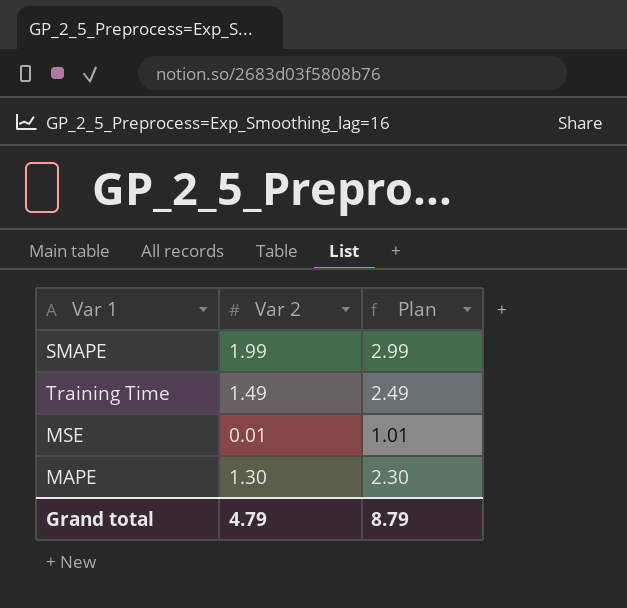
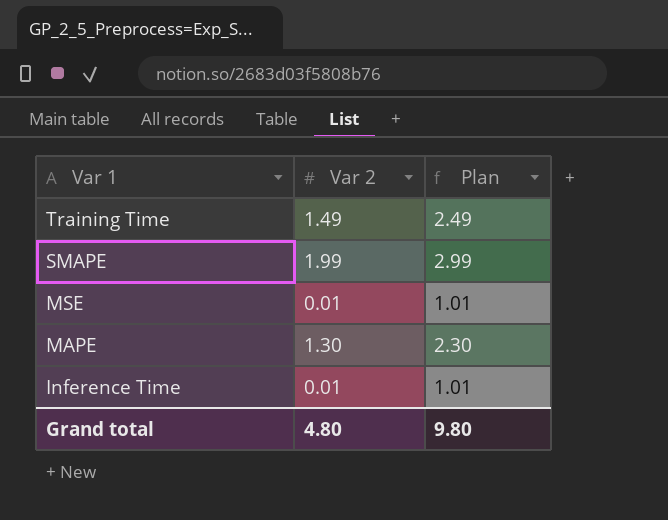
row order: none -> Var 1 descending
row Inference Time: none -> 0.01 | 1.01
Grand total | Var 2: 4.79 -> 4.80
Grand total | Plan: 8.79 -> 9.80

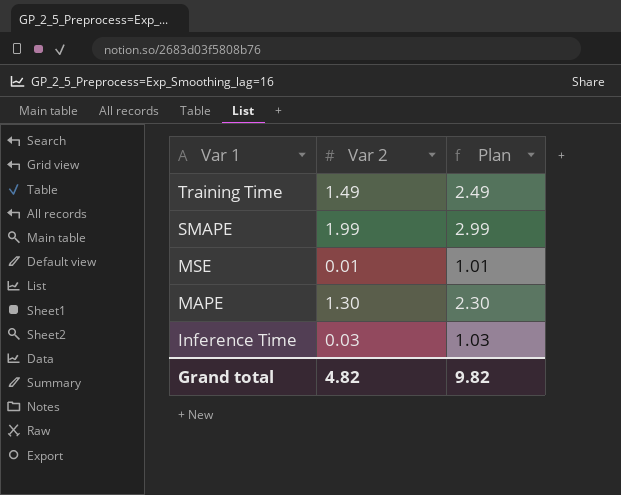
Inference Time | Var 2: 0.01 -> 0.03
Inference Time | Plan: 1.01 -> 1.03
Grand total | Var 2: 4.80 -> 4.82
Grand total | Plan: 9.80 -> 9.82

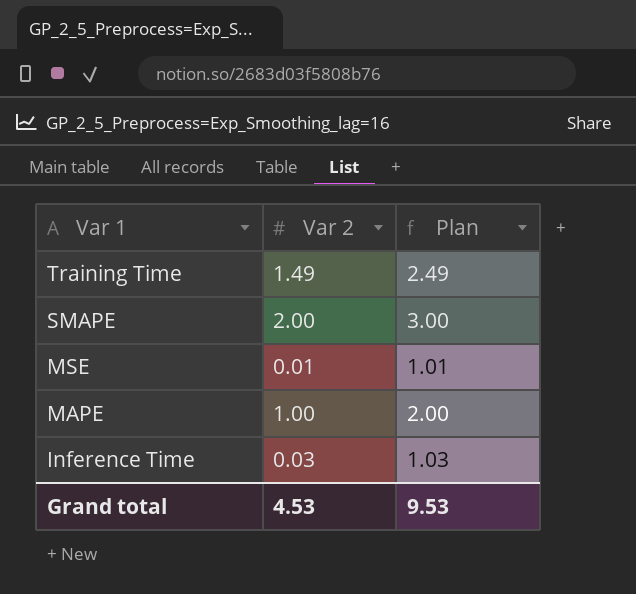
SMAPE | Var 2: 1.99 -> 2.00
SMAPE | Plan: 2.99 -> 3.00
MAPE | Var 2: 1.30 -> 1.00
MAPE | Plan: 2.30 -> 2.00
Grand total | Var 2: 4.82 -> 4.53
Grand total | Plan: 9.82 -> 9.53

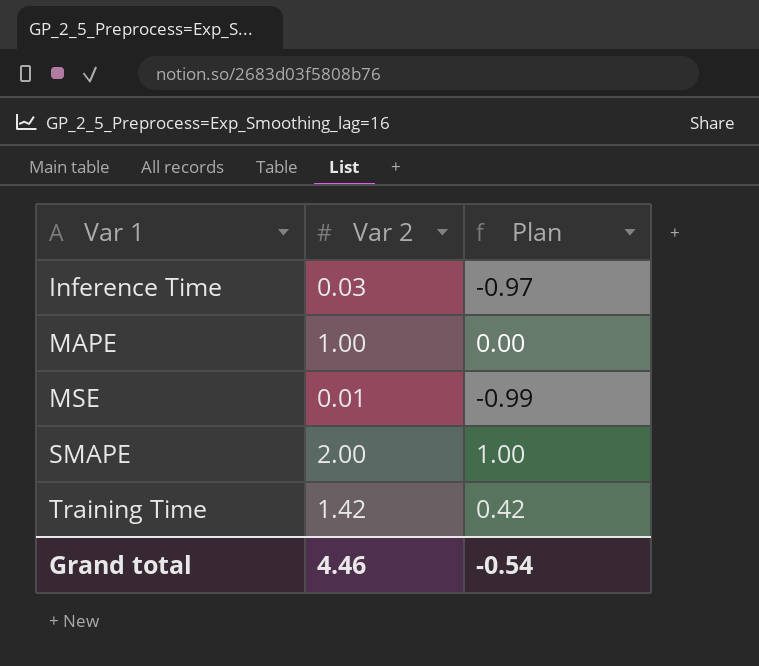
row order: Var 1 descending -> Var 1 ascending
column Plan | formula: [Var 2] + 1 -> [Var 2] - 1
Training Time | Var 2: 1.49 -> 1.42
Grand total | Var 2: 4.53 -> 4.46
Grand total | Plan: 9.53 -> -0.54

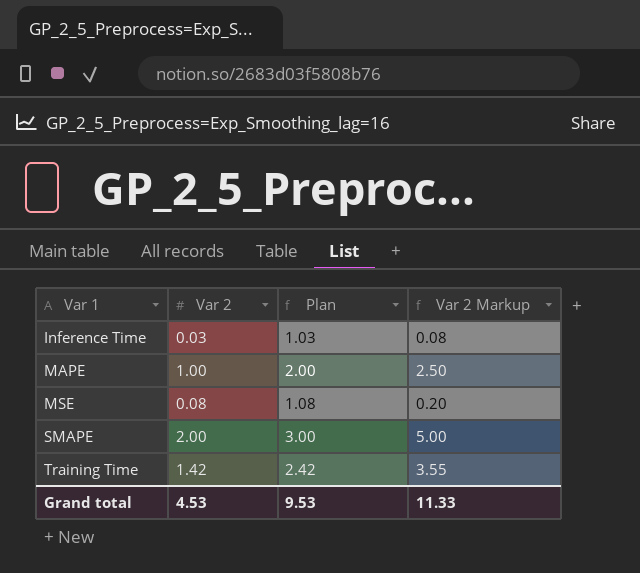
column Plan | formula: [Var 2] - 1 -> [Var 2] + 1
column Var 2 Markup | formula: none -> [Var 2] * 2.5
MSE | Var 2: 0.01 -> 0.08
Grand total | Var 2: 4.46 -> 4.53
Grand total | Plan: -0.54 -> 9.53

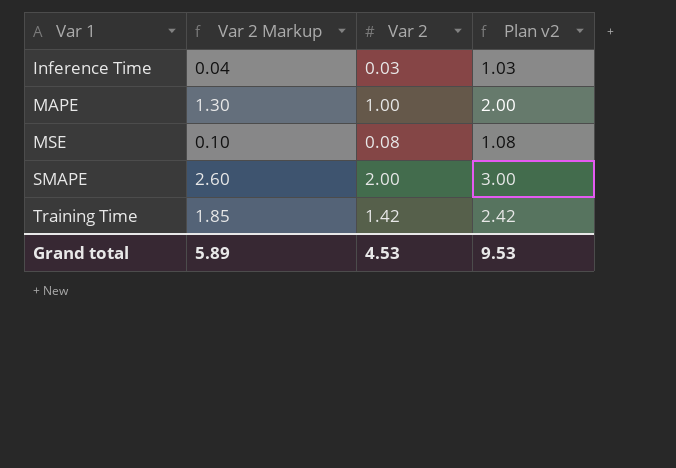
column Var 2 Markup | formula: [Var 2] * 2.5 -> [Var 2] * 1.3
column Var 2 Markup | position: 4 -> 2
column name: Plan -> Plan v2
Grand total | Var 2 Markup: 11.33 -> 5.89

